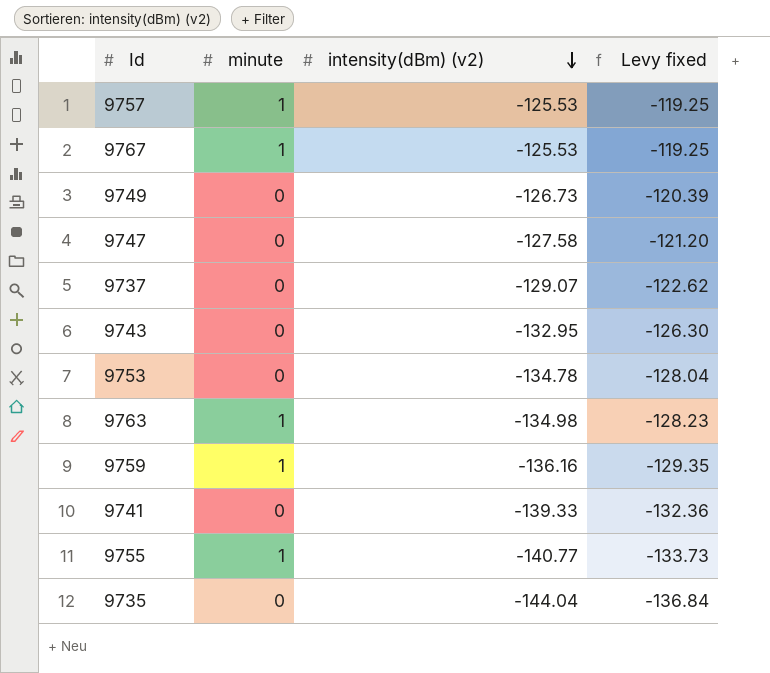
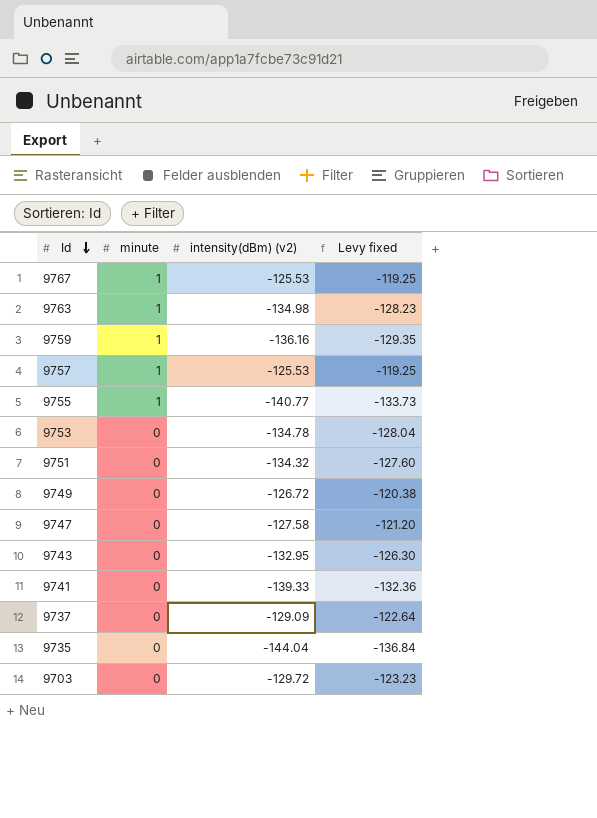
row order: intensity(dBm) (v2) descending -> Id descending
row 9751: none -> 0 | -134.32 | -127.60
9749 | intensity(dBm) (v2): -126.73 -> -126.72
9749 | Levy fixed: -120.39 -> -120.38
9737 | intensity(dBm) (v2): -129.07 -> -129.09
9737 | Levy fixed: -122.62 -> -122.64
row 9703: none -> 0 | -129.72 | -123.23

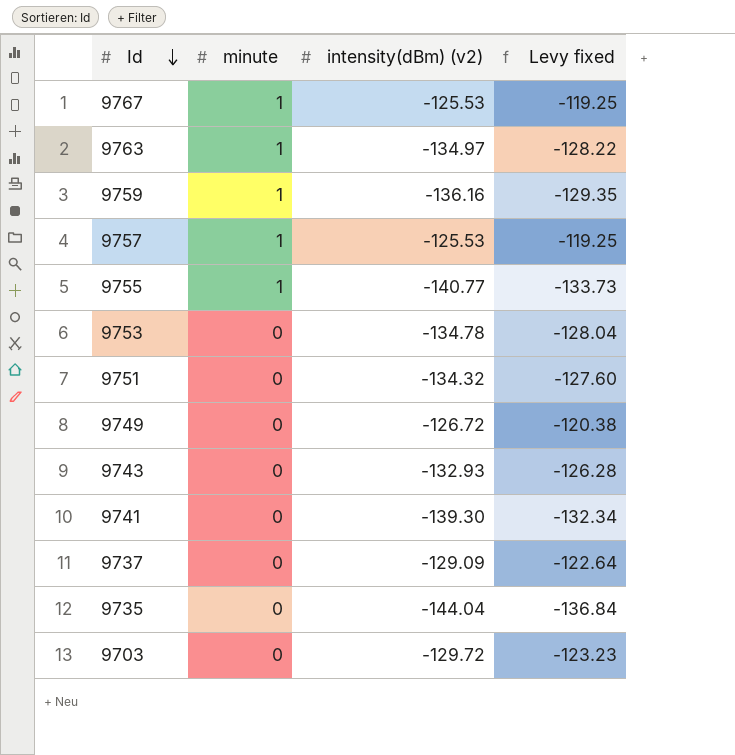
row 9747: 0 | -127.58 | -121.20 -> none
9763 | intensity(dBm) (v2): -134.98 -> -134.97
9763 | Levy fixed: -128.23 -> -128.22
9743 | intensity(dBm) (v2): -132.95 -> -132.93
9743 | Levy fixed: -126.30 -> -126.28
9741 | intensity(dBm) (v2): -139.33 -> -139.30
9741 | Levy fixed: -132.36 -> -132.34

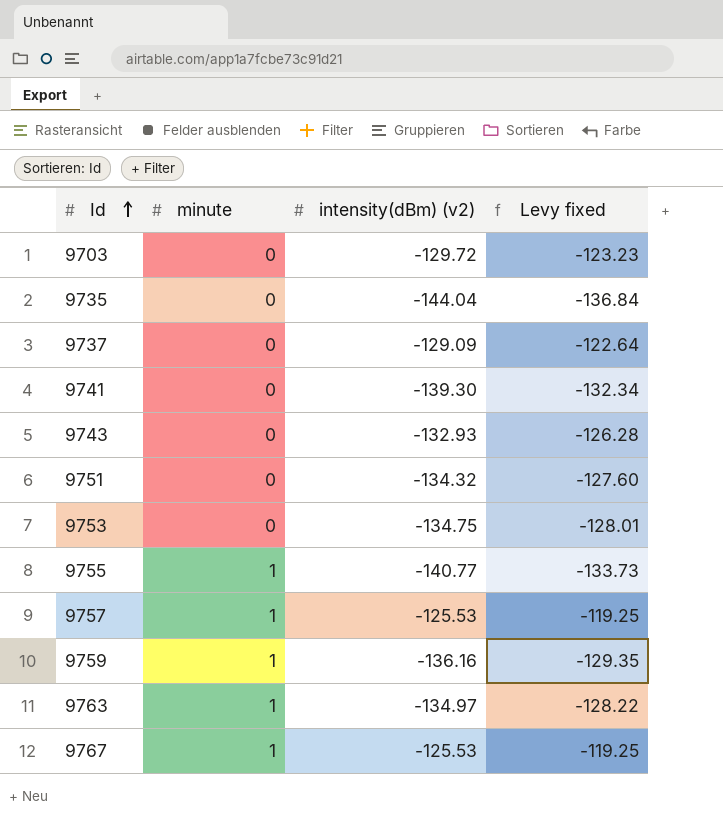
row order: Id descending -> Id ascending
row 9749: 0 | -126.72 | -120.38 -> none
9753 | intensity(dBm) (v2): -134.78 -> -134.75
9753 | Levy fixed: -128.04 -> -128.01

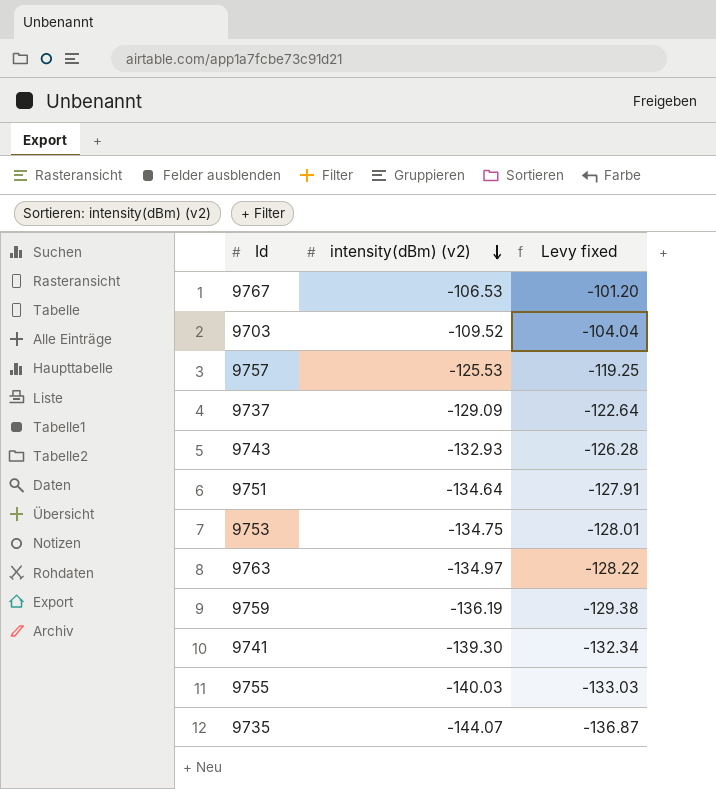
row order: Id ascending -> intensity(dBm) (v2) descending
column minute | position: 2 -> none
9767 | intensity(dBm) (v2): -125.53 -> -106.53
9767 | Levy fixed: -119.25 -> -101.20
9703 | intensity(dBm) (v2): -129.72 -> -109.52
9703 | Levy fixed: -123.23 -> -104.04
9751 | intensity(dBm) (v2): -134.32 -> -134.64
9751 | Levy fixed: -127.60 -> -127.91
9759 | intensity(dBm) (v2): -136.16 -> -136.19
9759 | Levy fixed: -129.35 -> -129.38
9755 | intensity(dBm) (v2): -140.77 -> -140.03
9755 | Levy fixed: -133.73 -> -133.03
9735 | intensity(dBm) (v2): -144.04 -> -144.07
9735 | Levy fixed: -136.84 -> -136.87

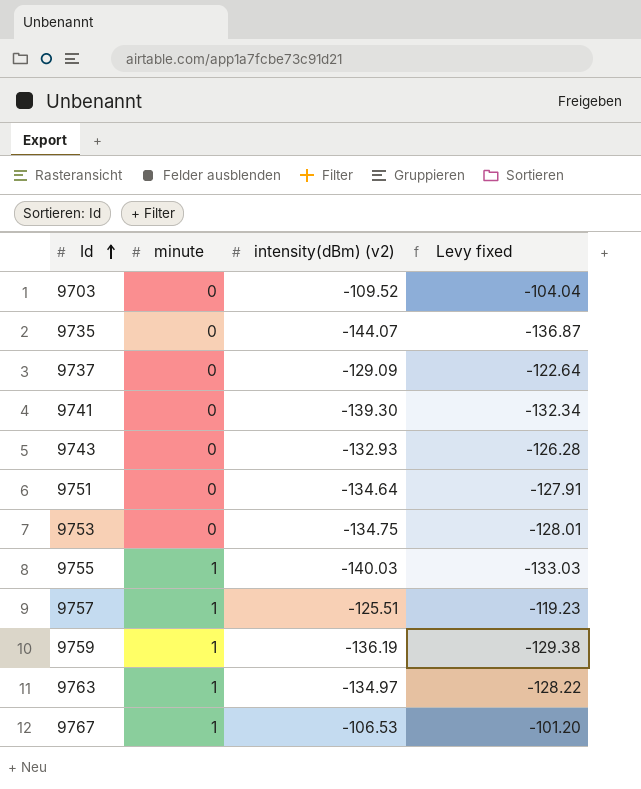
row order: intensity(dBm) (v2) descending -> Id ascending
column minute | position: none -> 2
9757 | intensity(dBm) (v2): -125.53 -> -125.51
9757 | Levy fixed: -119.25 -> -119.23

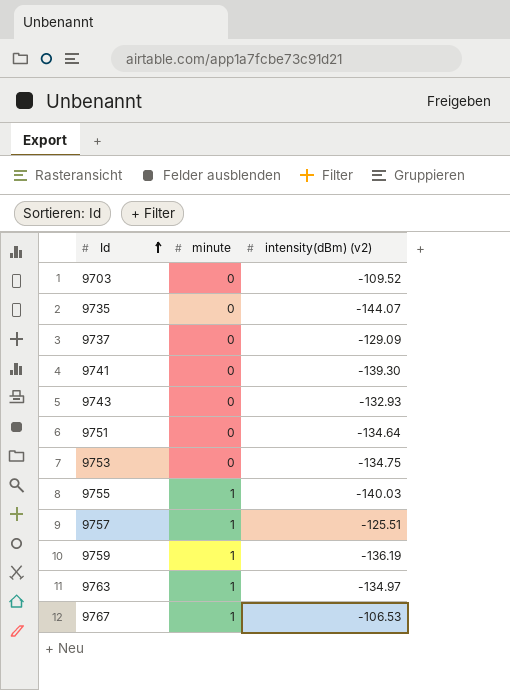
column Levy fixed | formula: [intensity(dBm) (v2)] * 0.95 -> none

